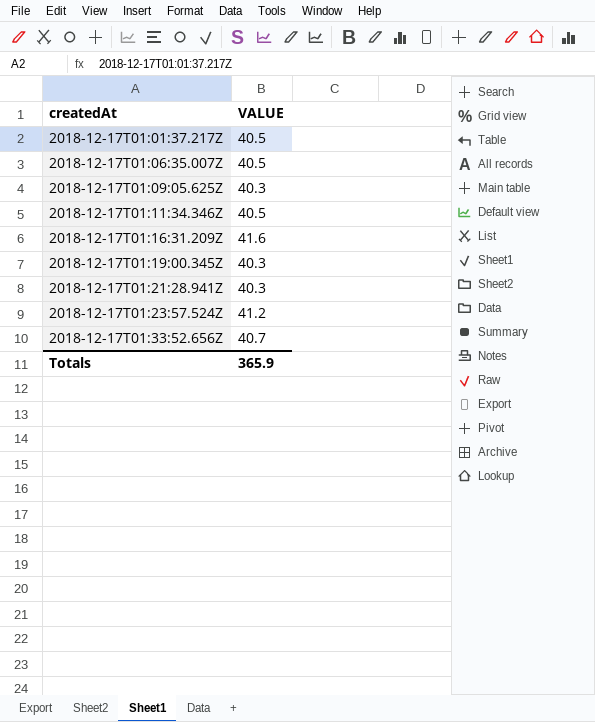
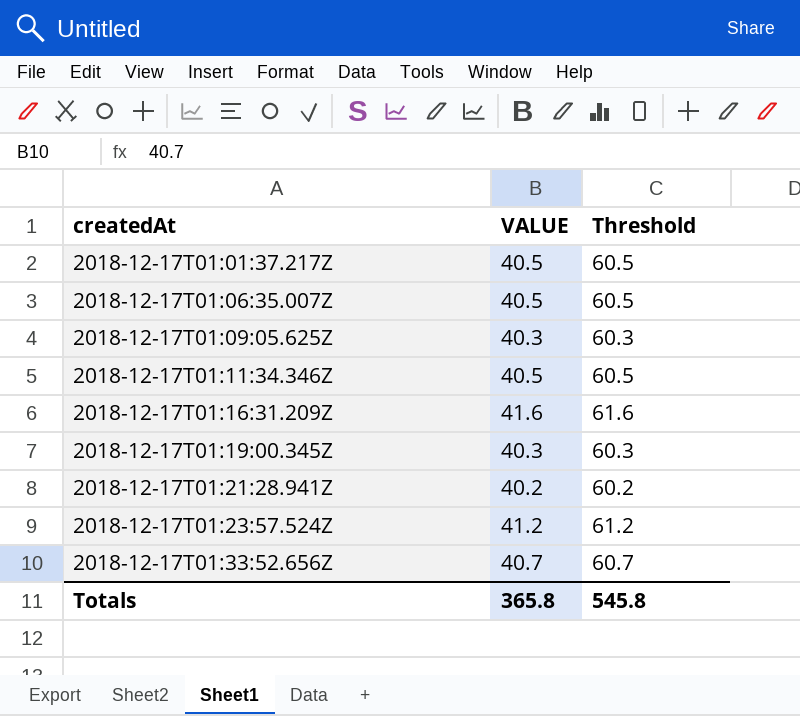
column Threshold | formula: none -> [VALUE] + 20
2018-12-17T01:21:28.941Z | VALUE: 40.3 -> 40.2
Totals | VALUE: 365.9 -> 365.8

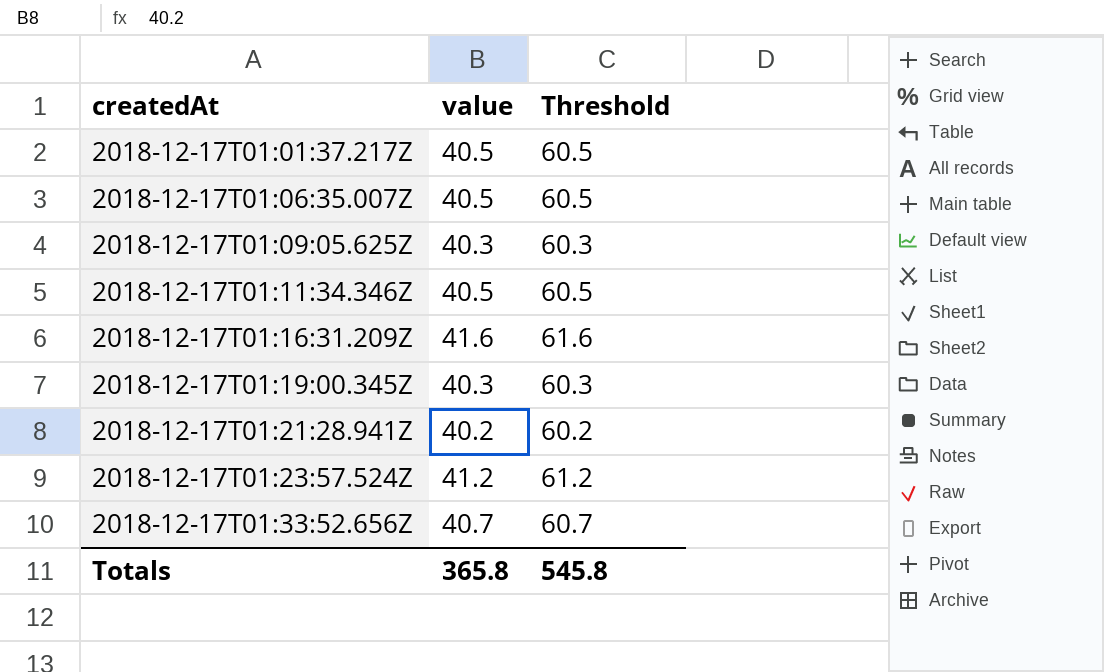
column name: VALUE -> value

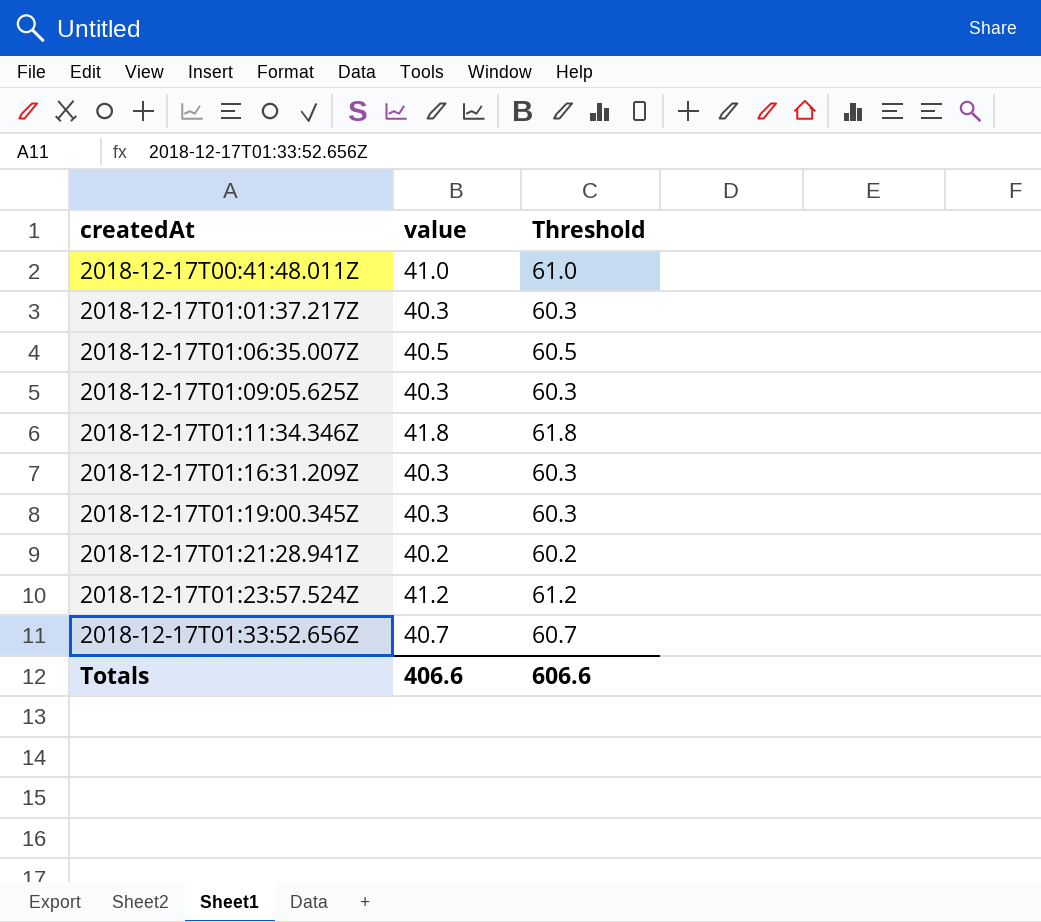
row 2018-12-17T00:41:48.011Z: none -> 41.0 | 61.0
2018-12-17T01:01:37.217Z | value: 40.5 -> 40.3
2018-12-17T01:01:37.217Z | Threshold: 60.5 -> 60.3
2018-12-17T01:11:34.346Z | value: 40.5 -> 41.8
2018-12-17T01:11:34.346Z | Threshold: 60.5 -> 61.8
2018-12-17T01:16:31.209Z | value: 41.6 -> 40.3
2018-12-17T01:16:31.209Z | Threshold: 61.6 -> 60.3
Totals | value: 365.8 -> 406.6
Totals | Threshold: 545.8 -> 606.6

